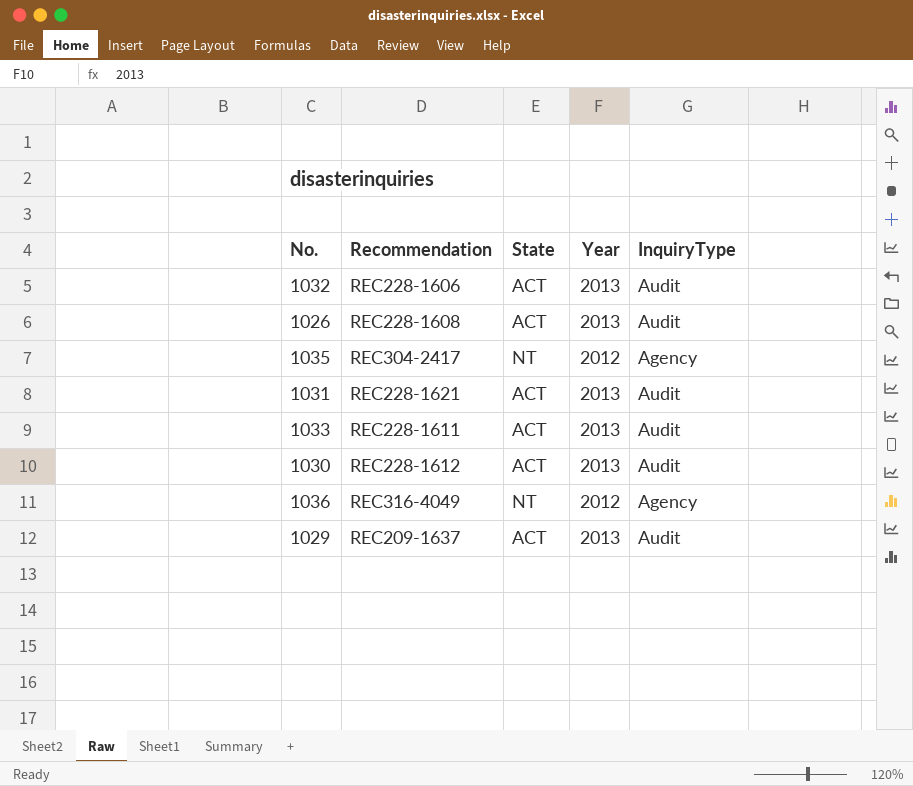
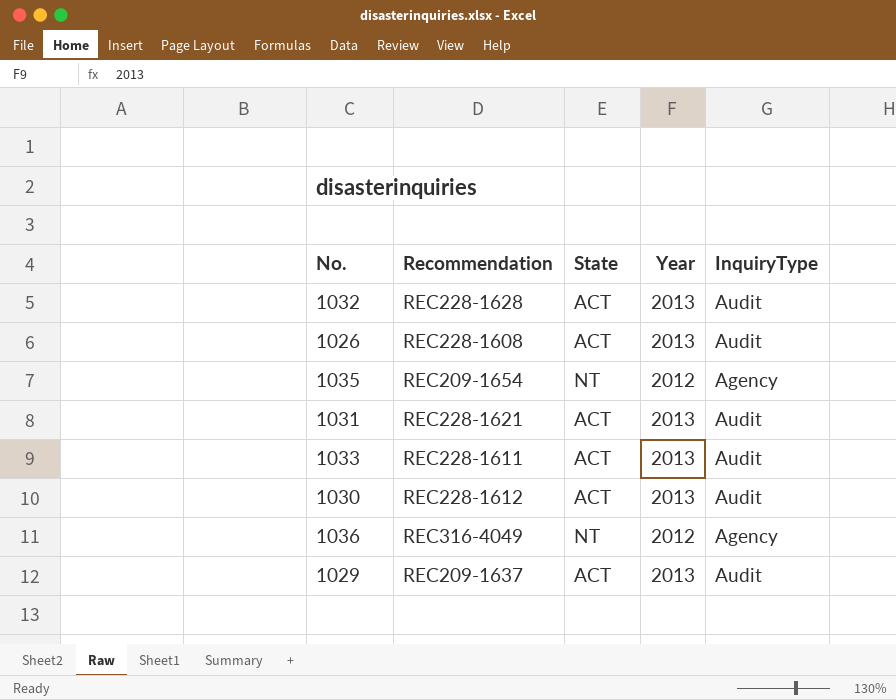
1032 | Recommendation: REC228-1606 -> REC228-1628
1035 | Recommendation: REC304-2417 -> REC209-1654

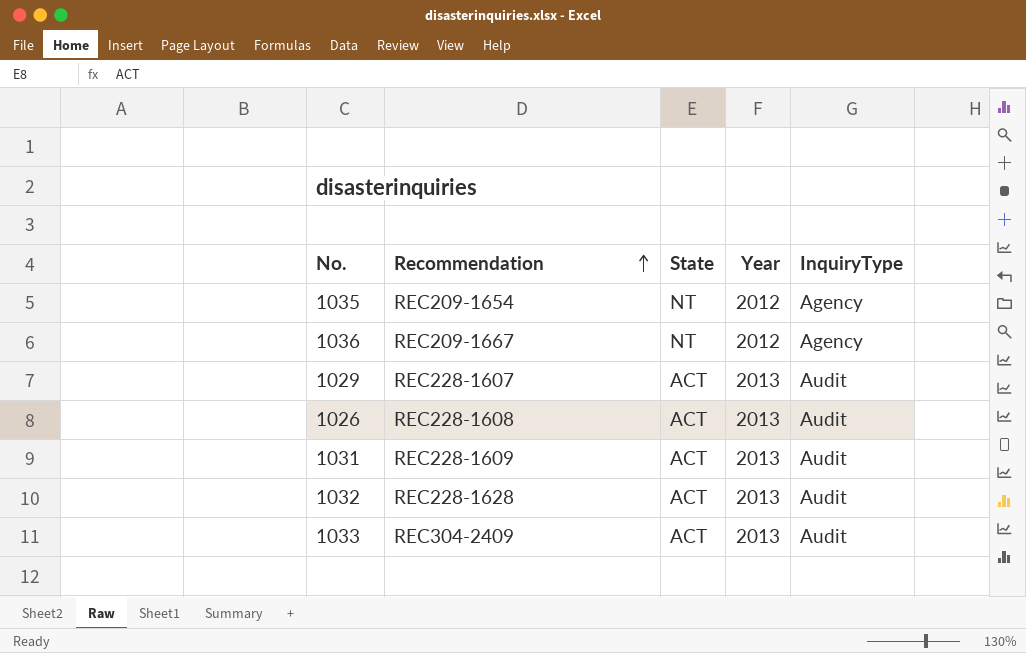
row order: none -> Recommendation ascending
row 1030: REC228-1612 | ACT | 2013 | Audit -> none
1036 | Recommendation: REC316-4049 -> REC209-1667
1029 | Recommendation: REC209-1637 -> REC228-1607
1031 | Recommendation: REC228-1621 -> REC228-1609
1033 | Recommendation: REC228-1611 -> REC304-2409

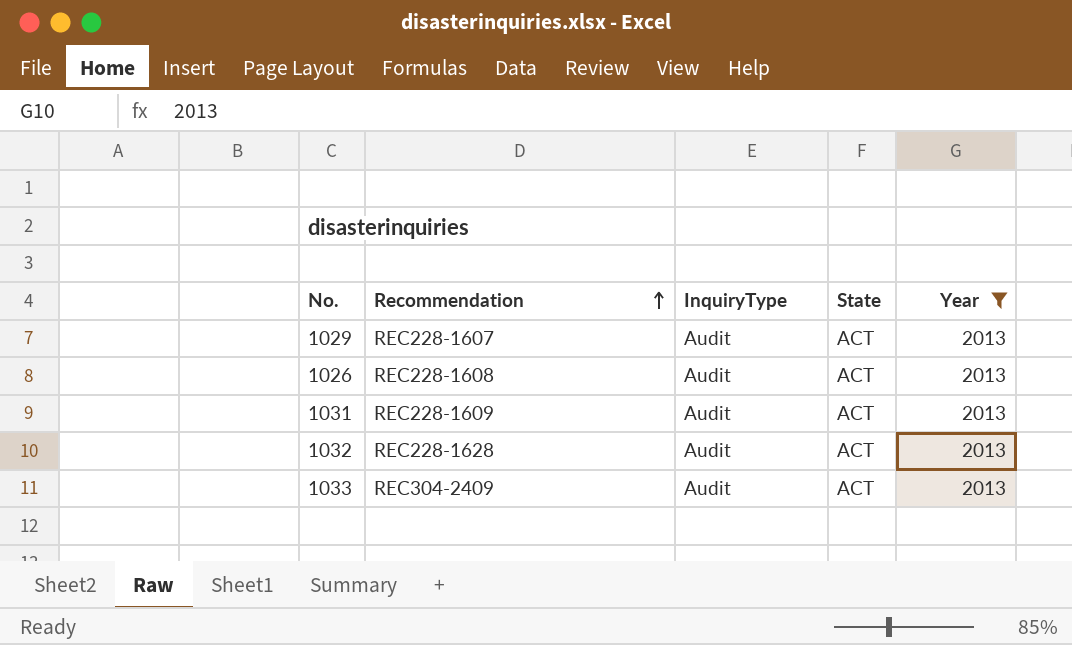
filter: none -> Year = 2013
column InquiryType | position: 5 -> 3

